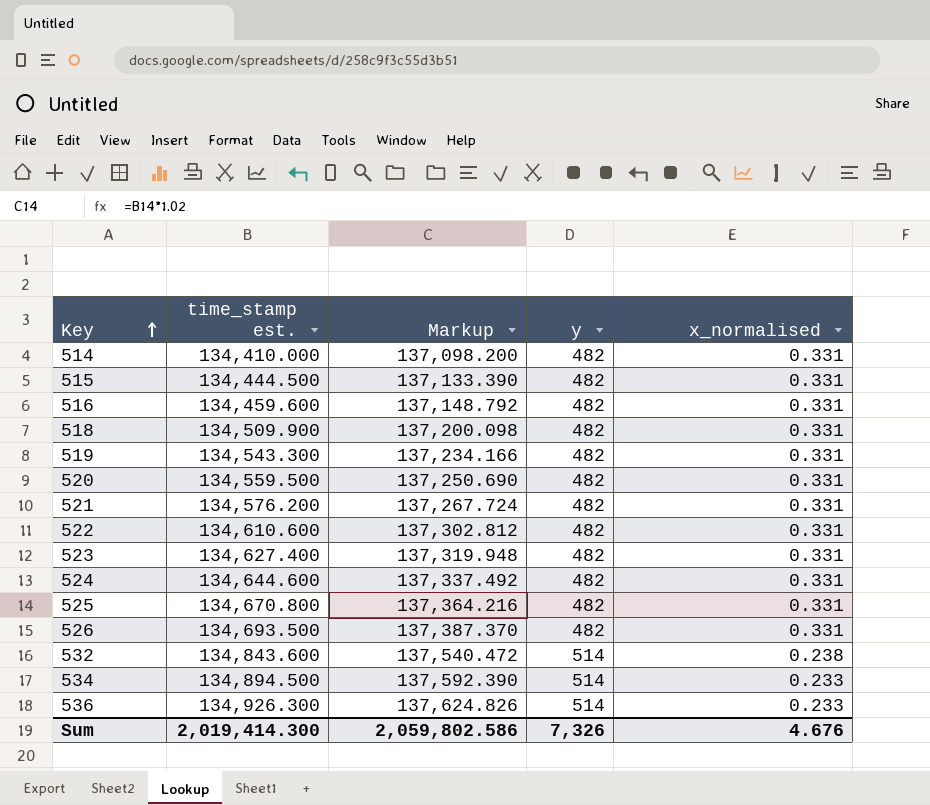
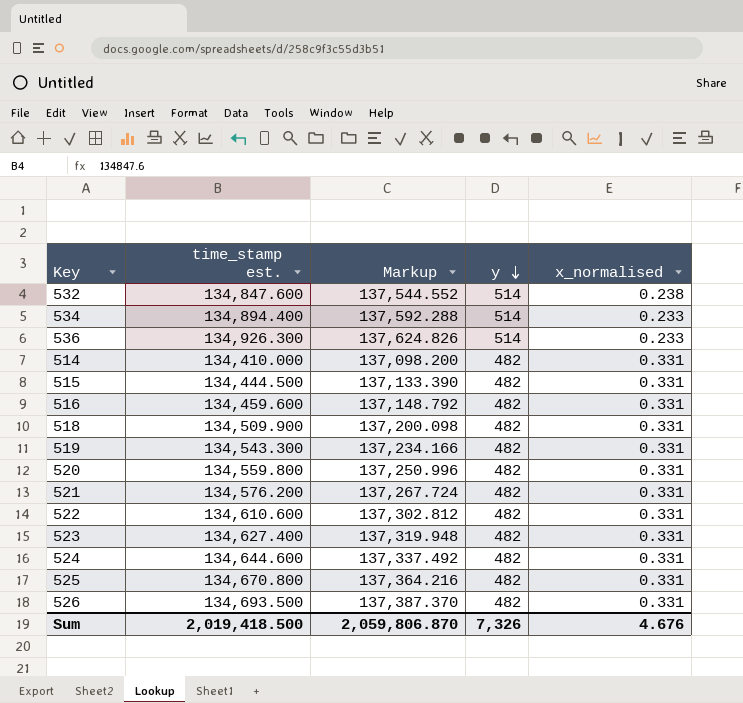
row order: Key ascending -> y descending
532 | time_stamp est.: 134,843.600 -> 134,847.600
532 | Markup: 137,540.472 -> 137,544.552
534 | time_stamp est.: 134,894.500 -> 134,894.400
534 | Markup: 137,592.390 -> 137,592.288
520 | time_stamp est.: 134,559.500 -> 134,559.800
520 | Markup: 137,250.690 -> 137,250.996
Sum | time_stamp est.: 2,019,414.300 -> 2,019,418.500
Sum | Markup: 2,059,802.586 -> 2,059,806.870

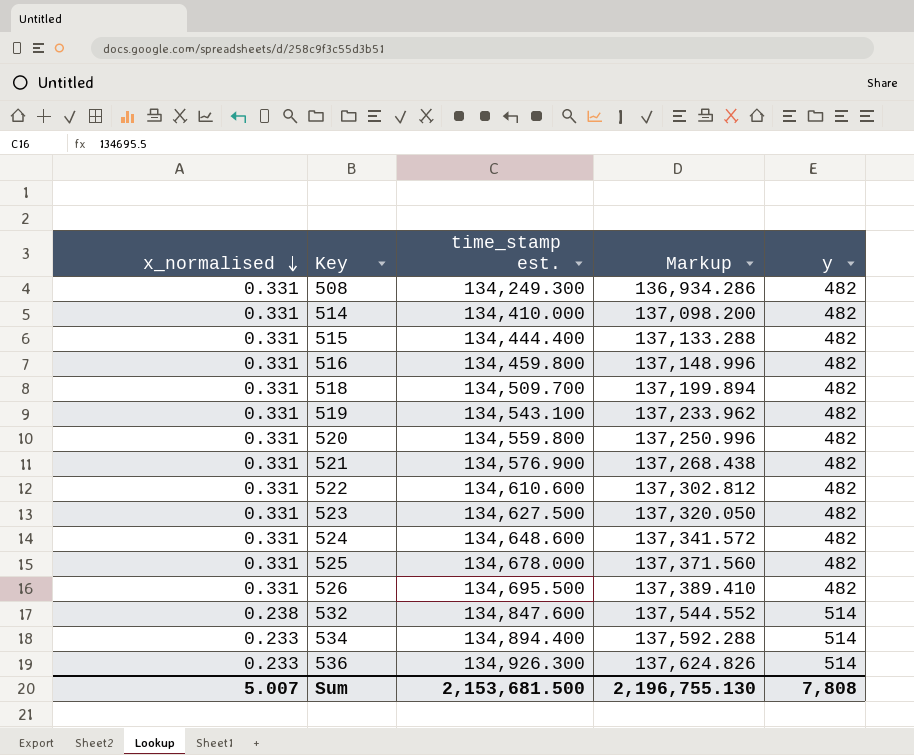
row order: y descending -> x_normalised descending
column x_normalised | position: 5 -> 1
row 508: none -> 0.331 | 134,249.300 | 136,934.286 | 482
515 | time_stamp est.: 134,444.500 -> 134,444.400
515 | Markup: 137,133.390 -> 137,133.288
516 | time_stamp est.: 134,459.600 -> 134,459.800
516 | Markup: 137,148.792 -> 137,148.996
518 | time_stamp est.: 134,509.900 -> 134,509.700
518 | Markup: 137,200.098 -> 137,199.894
519 | time_stamp est.: 134,543.300 -> 134,543.100
519 | Markup: 137,234.166 -> 137,233.962
521 | time_stamp est.: 134,576.200 -> 134,576.900
521 | Markup: 137,267.724 -> 137,268.438
523 | time_stamp est.: 134,627.400 -> 134,627.500
523 | Markup: 137,319.948 -> 137,320.050
524 | time_stamp est.: 134,644.600 -> 134,648.600
524 | Markup: 137,337.492 -> 137,341.572
525 | time_stamp est.: 134,670.800 -> 134,678.000
525 | Markup: 137,364.216 -> 137,371.560
526 | time_stamp est.: 134,693.500 -> 134,695.500
526 | Markup: 137,387.370 -> 137,389.410
Sum | x_normalised: 4.676 -> 5.007
Sum | time_stamp est.: 2,019,418.500 -> 2,153,681.500
Sum | Markup: 2,059,806.870 -> 2,196,755.130
Sum | y: 7,326 -> 7,808

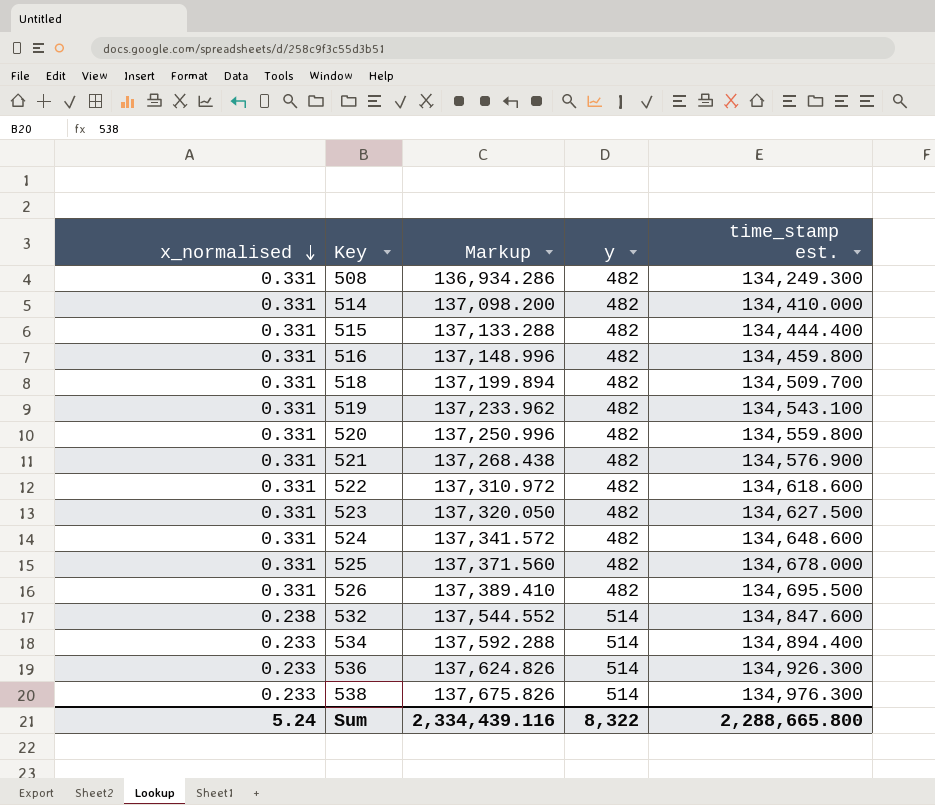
column time_stamp est. | position: 3 -> 5
522 | Markup: 137,302.812 -> 137,310.972
522 | time_stamp est.: 134,610.600 -> 134,618.600
row 538: none -> 0.233 | 137,675.826 | 514 | 134,976.300
Sum | x_normalised: 5.007 -> 5.24
Sum | Markup: 2,196,755.130 -> 2,334,439.116
Sum | y: 7,808 -> 8,322
Sum | time_stamp est.: 2,153,681.500 -> 2,288,665.800

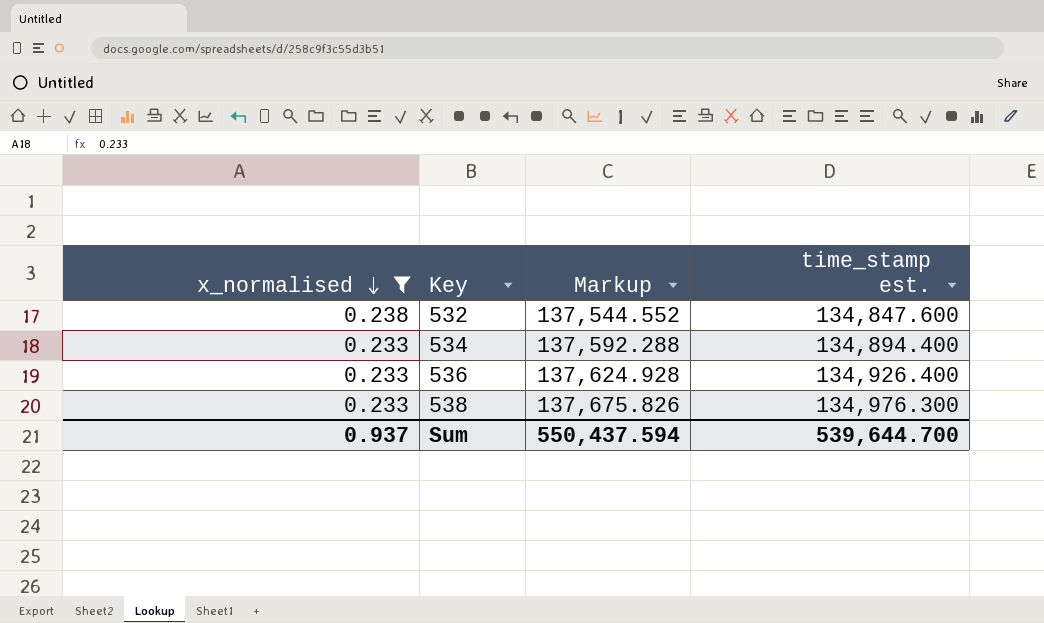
filter: none -> x_normalised != 0.331
column y | position: 4 -> none
536 | Markup: 137,624.826 -> 137,624.928
536 | time_stamp est.: 134,926.300 -> 134,926.400
Sum | x_normalised: 5.24 -> 0.937
Sum | Markup: 2,334,439.116 -> 550,437.594
Sum | time_stamp est.: 2,288,665.800 -> 539,644.700

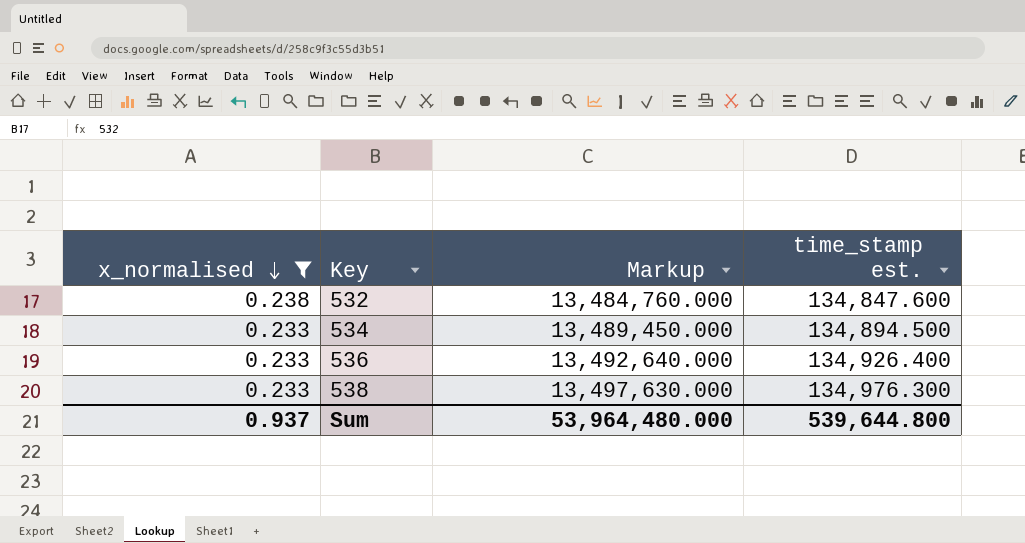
column Markup | formula: [time_stamp est.] * 1.02 -> [time_stamp est.] * 100
534 | time_stamp est.: 134,894.400 -> 134,894.500
Sum | Markup: 550,437.594 -> 53,964,480.000
Sum | time_stamp est.: 539,644.700 -> 539,644.800

